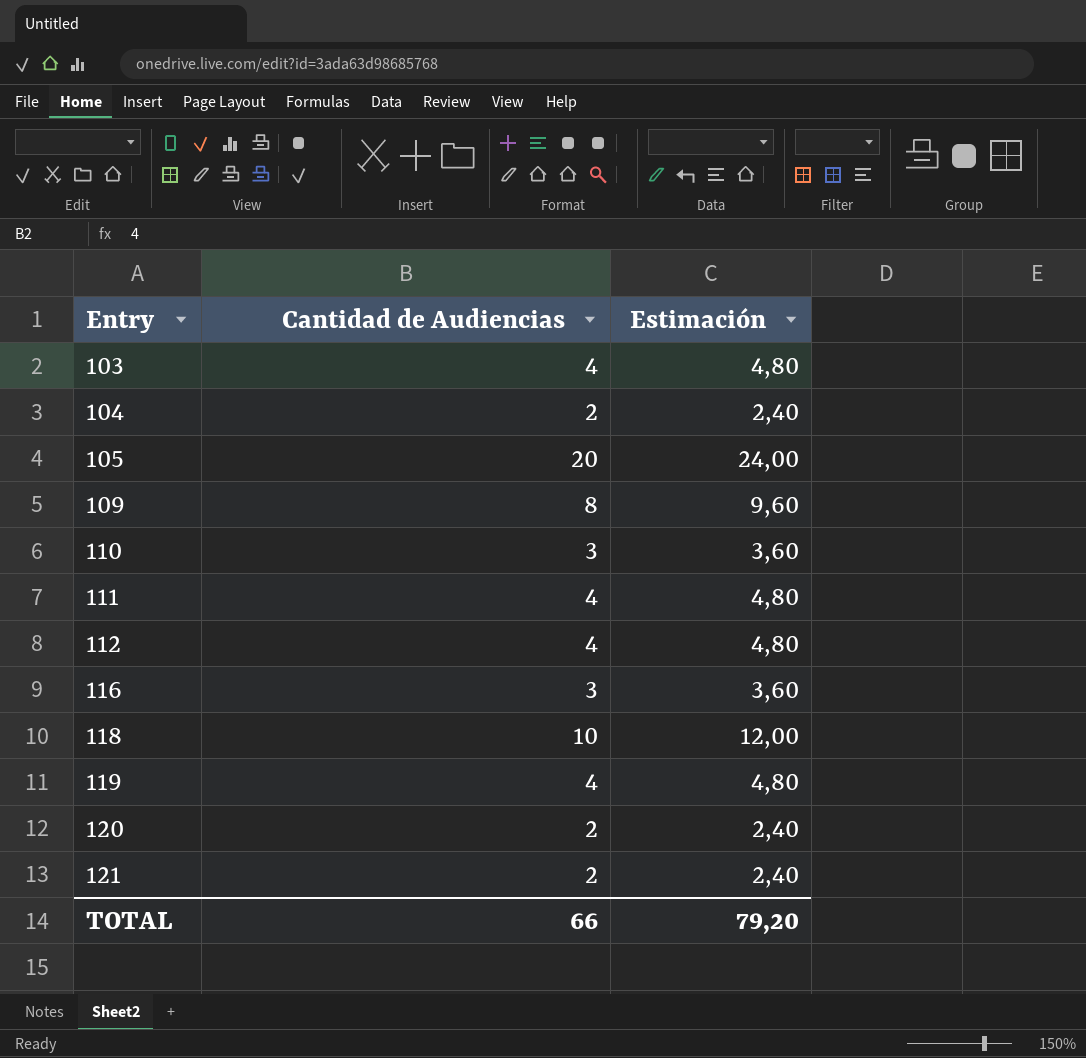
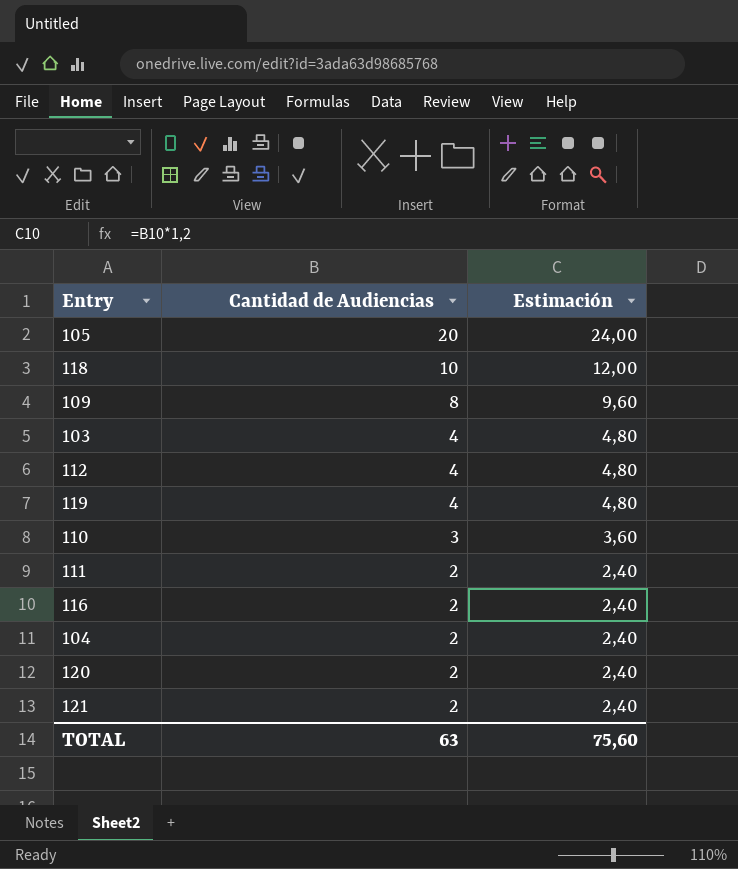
row order: Entry ascending -> Cantidad de Audiencias descending
111 | Cantidad de Audiencias: 4 -> 2
111 | Estimación: 4,80 -> 2,40
116 | Cantidad de Audiencias: 3 -> 2
116 | Estimación: 3,60 -> 2,40
TOTAL | Cantidad de Audiencias: 66 -> 63
TOTAL | Estimación: 79,20 -> 75,60

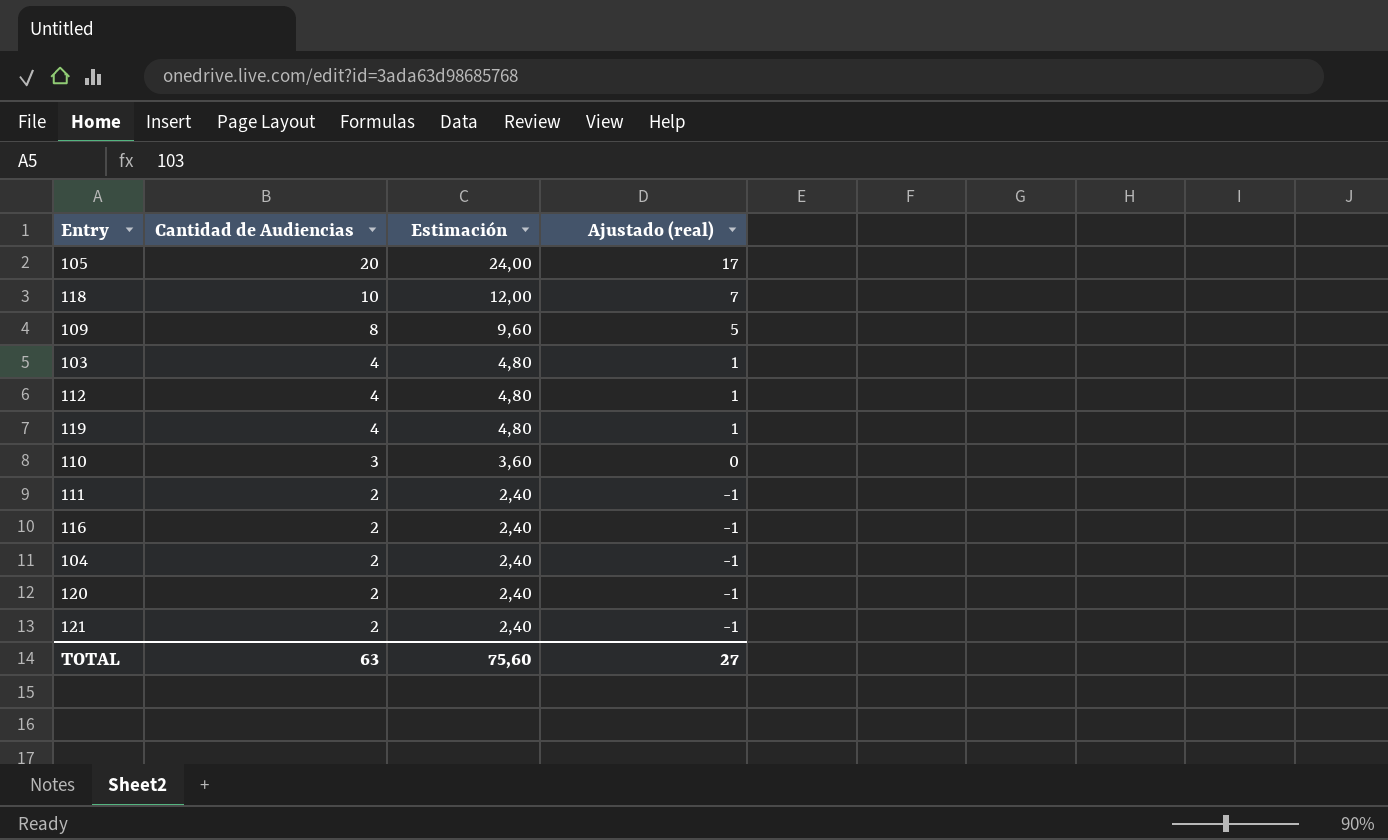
column Ajustado (real) | formula: none -> [Cantidad de Audiencias] - 3

